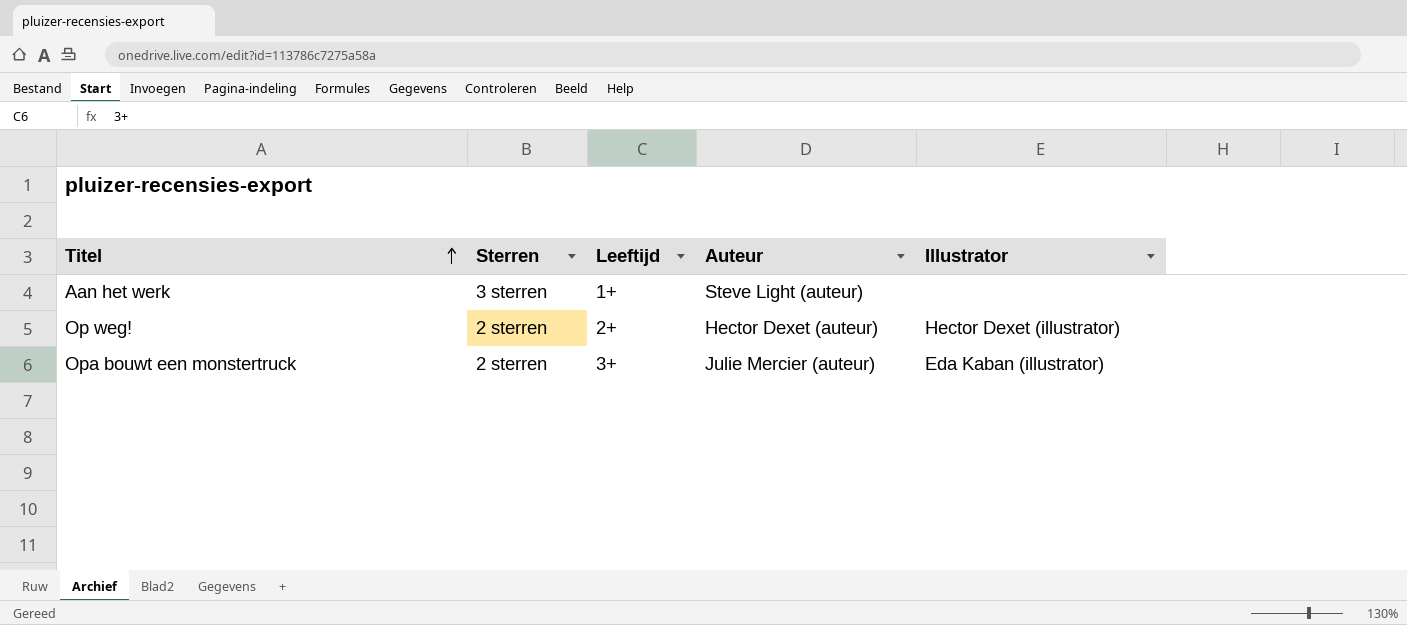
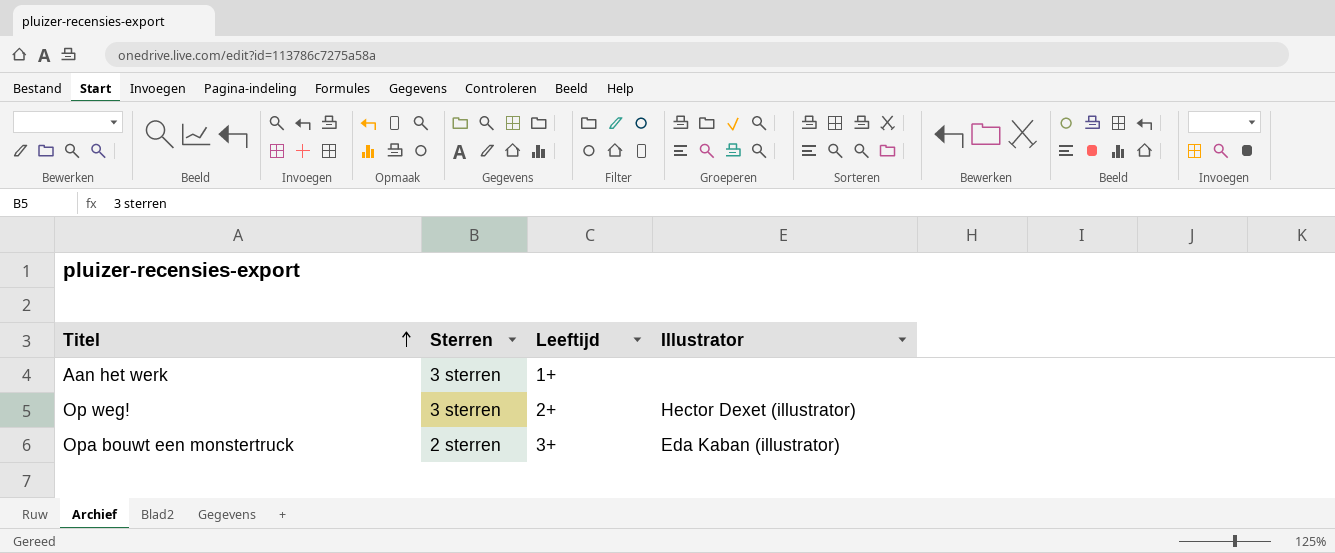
column Auteur | position: 4 -> none
Op weg! | Sterren: 2 sterren -> 3 sterren

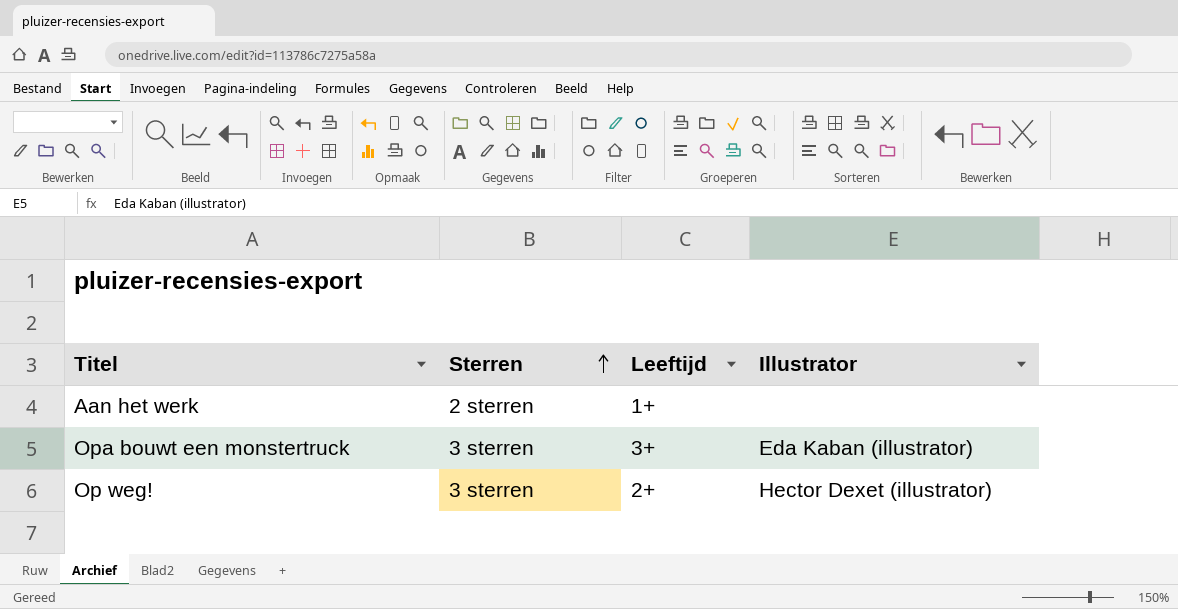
row order: Titel ascending -> Sterren ascending
Aan het werk | Sterren: 3 sterren -> 2 sterren
Opa bouwt een monstertruck | Sterren: 2 sterren -> 3 sterren

